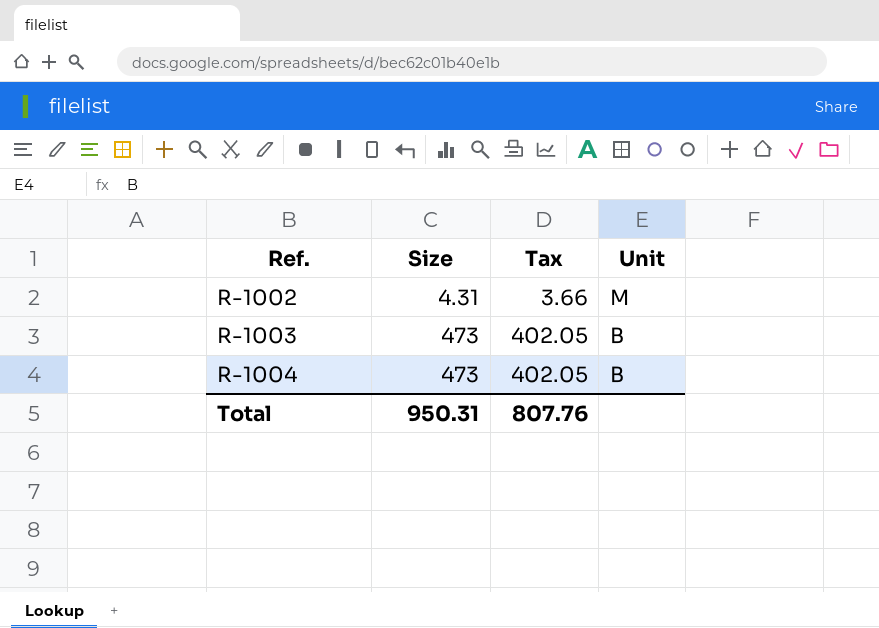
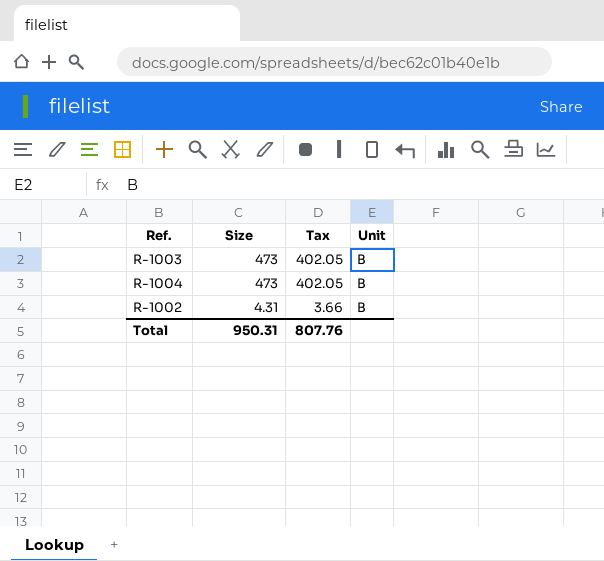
row order: Ref. ascending -> Size descending
R-1002 | Unit: M -> B

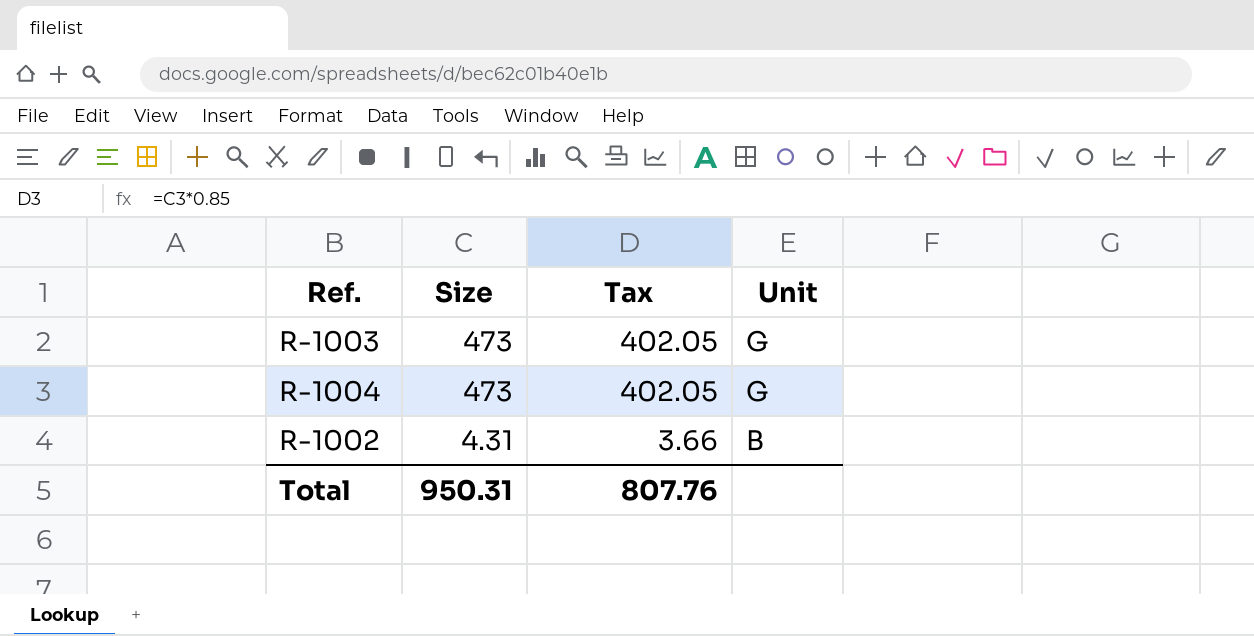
R-1003 | Unit: B -> G
R-1004 | Unit: B -> G

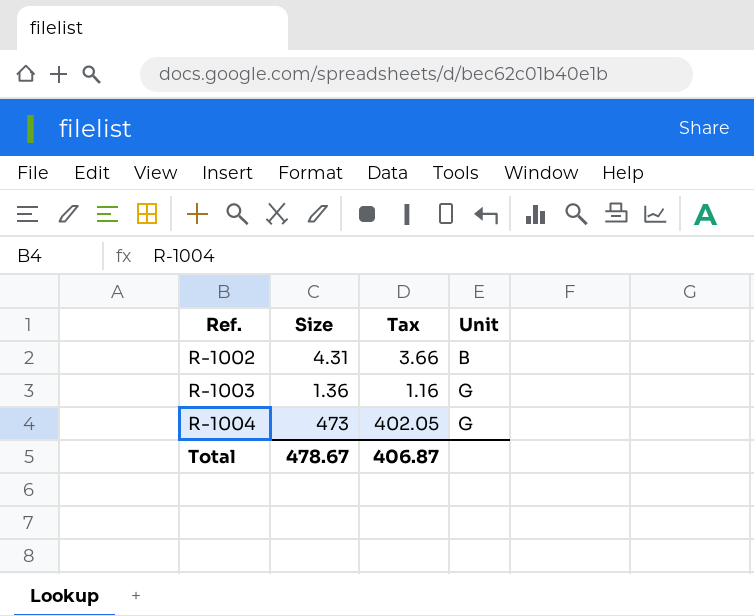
row order: Size descending -> Ref. ascending
R-1003 | Size: 473 -> 1.36
R-1003 | Tax: 402.05 -> 1.16
Total | Size: 950.31 -> 478.67
Total | Tax: 807.76 -> 406.87

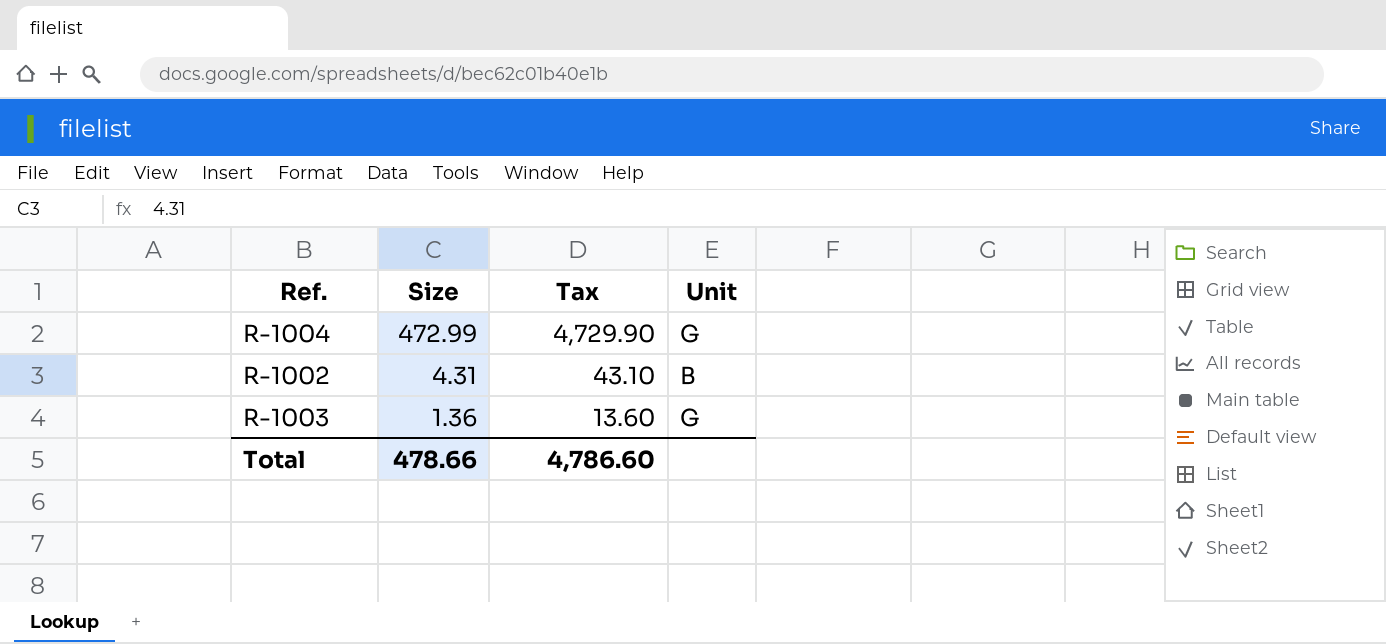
row order: Ref. ascending -> Size descending
column Tax | formula: [Size] * 0.85 -> [Size] * 10
R-1004 | Size: 473 -> 472.99
Total | Size: 478.67 -> 478.66
Total | Tax: 406.87 -> 4,786.60

